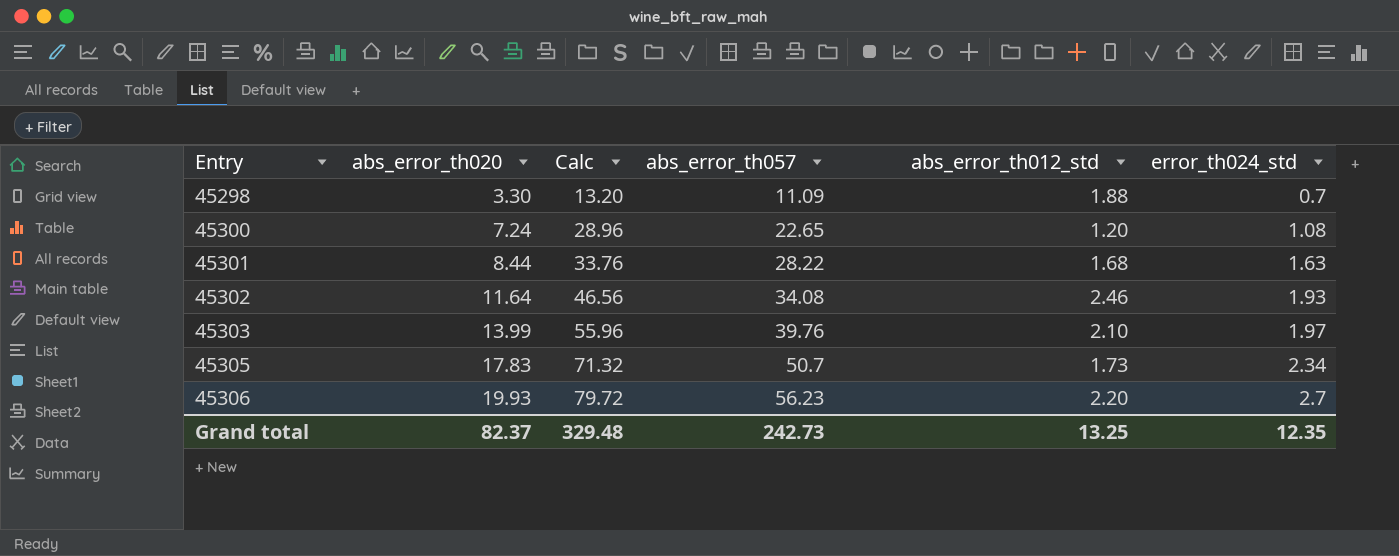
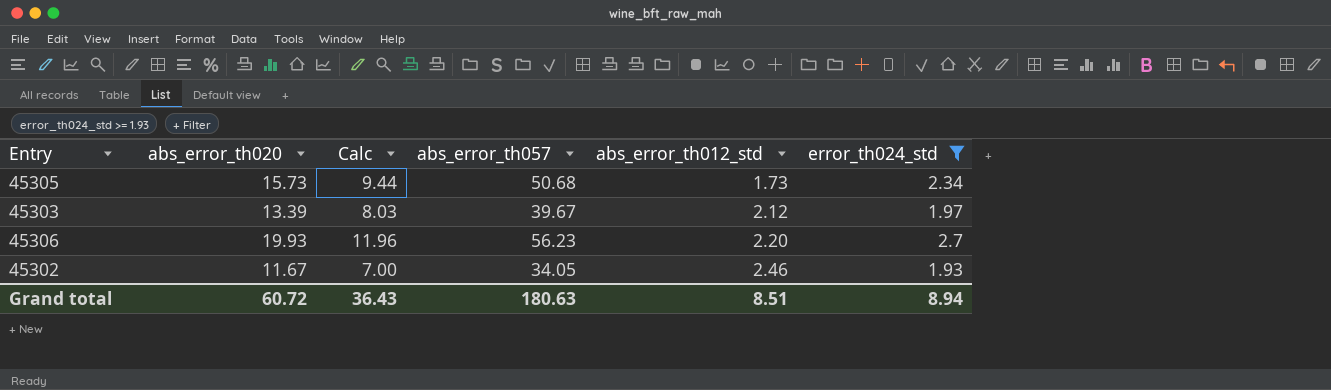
filter: none -> error_th024_std >= 1.93
row order: Entry ascending -> abs_error_th012_std ascending
column Calc | formula: [abs_error_th020] * 4 -> [abs_error_th020] * 0.6
45305 | abs_error_th020: 17.83 -> 15.73
45305 | abs_error_th057: 50.7 -> 50.68
45303 | abs_error_th020: 13.99 -> 13.39
45303 | abs_error_th057: 39.76 -> 39.67
45303 | abs_error_th012_std: 2.10 -> 2.12
45302 | abs_error_th020: 11.64 -> 11.67
45302 | abs_error_th057: 34.08 -> 34.05
Grand total | abs_error_th020: 82.37 -> 60.72
Grand total | Calc: 329.48 -> 36.43
Grand total | abs_error_th057: 242.73 -> 180.63
Grand total | abs_error_th012_std: 13.25 -> 8.51
Grand total | error_th024_std: 12.35 -> 8.94

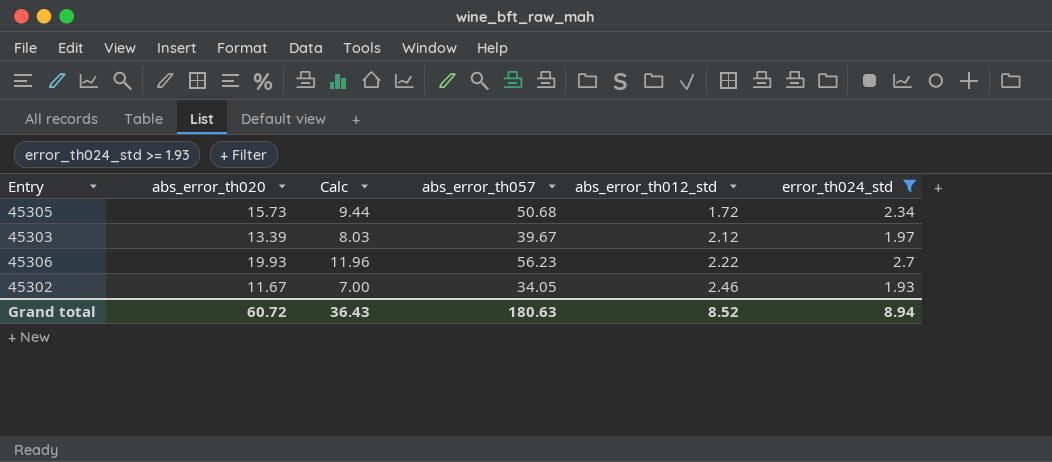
45305 | abs_error_th012_std: 1.73 -> 1.72
45306 | abs_error_th012_std: 2.20 -> 2.22
Grand total | abs_error_th012_std: 8.51 -> 8.52

